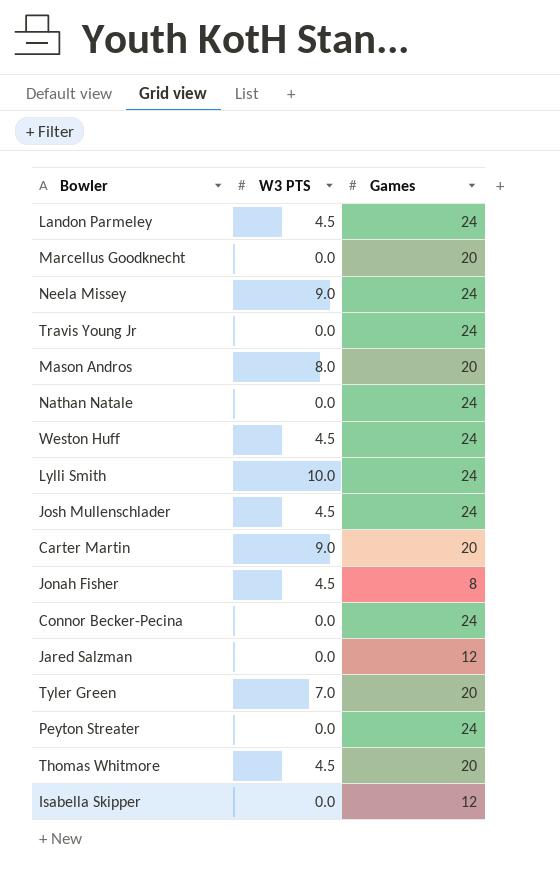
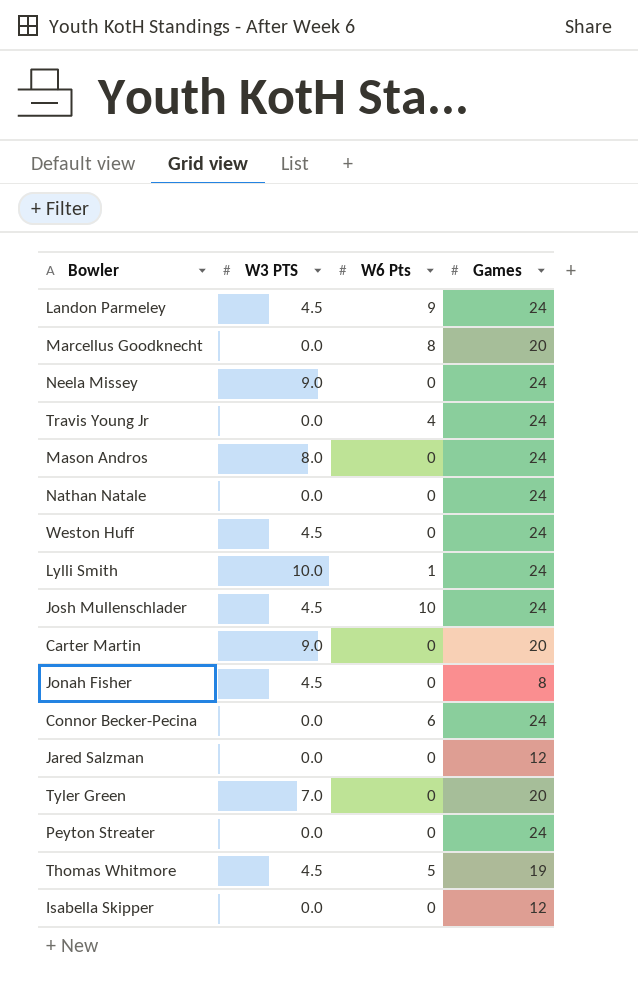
column W6 Pts | position: none -> 3
Mason Andros | Games: 20 -> 24
Thomas Whitmore | Games: 20 -> 19

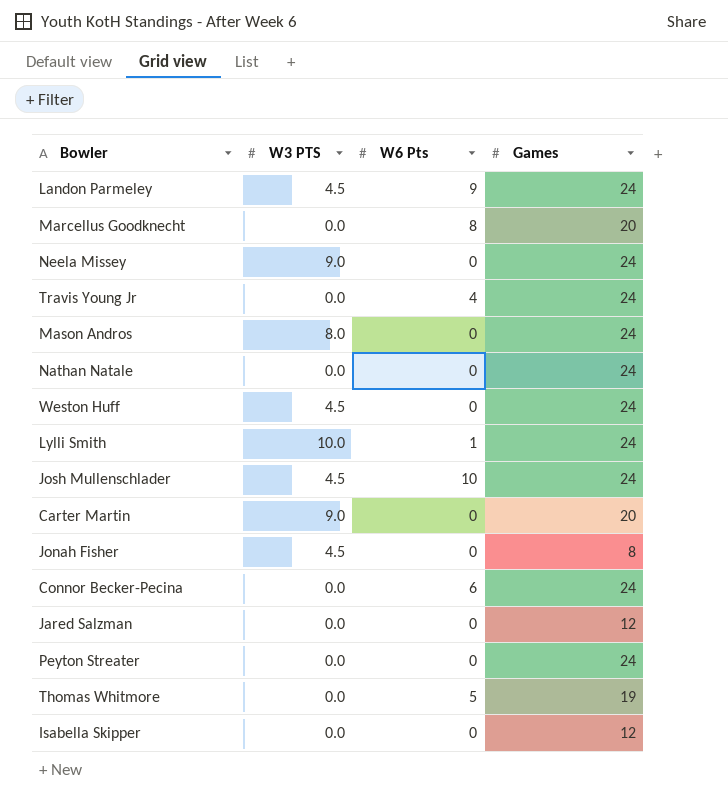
row Tyler Green: 7.0 | 0 | 20 -> none
Thomas Whitmore | W3 PTS: 4.5 -> 0.0

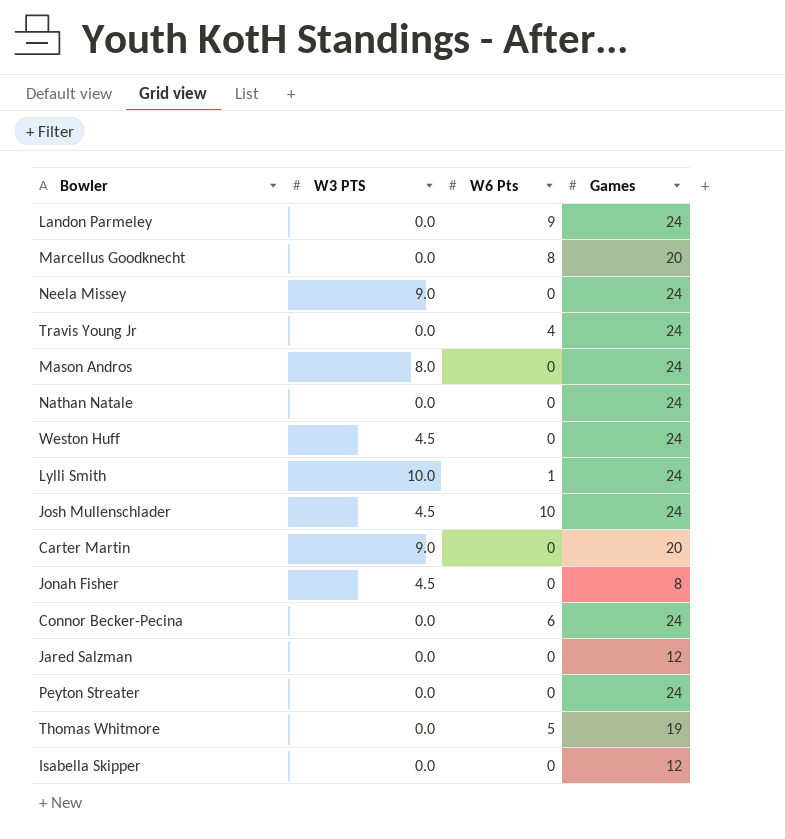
Landon Parmeley | W3 PTS: 4.5 -> 0.0

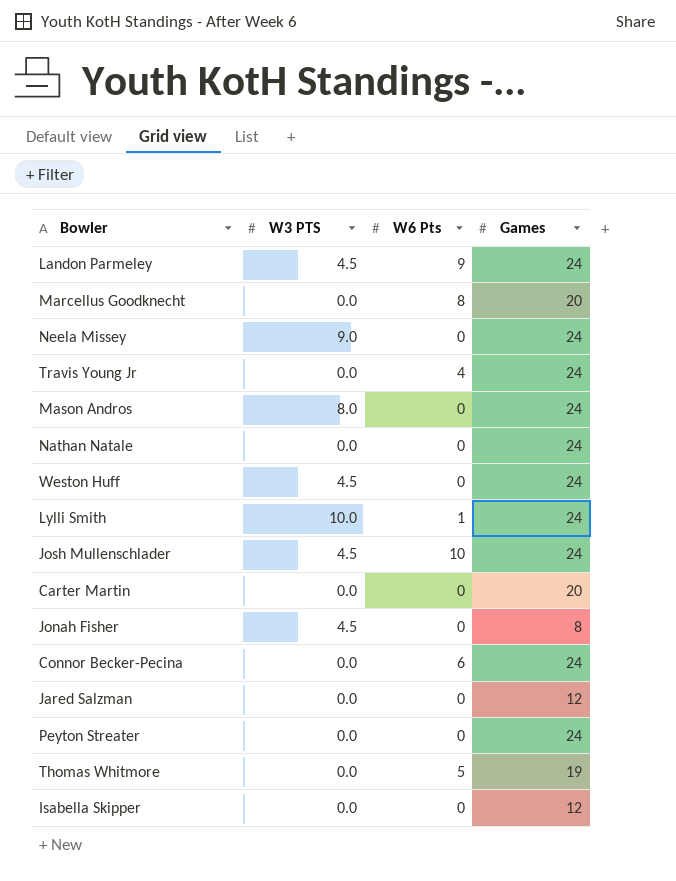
Landon Parmeley | W3 PTS: 0.0 -> 4.5
Carter Martin | W3 PTS: 9.0 -> 0.0

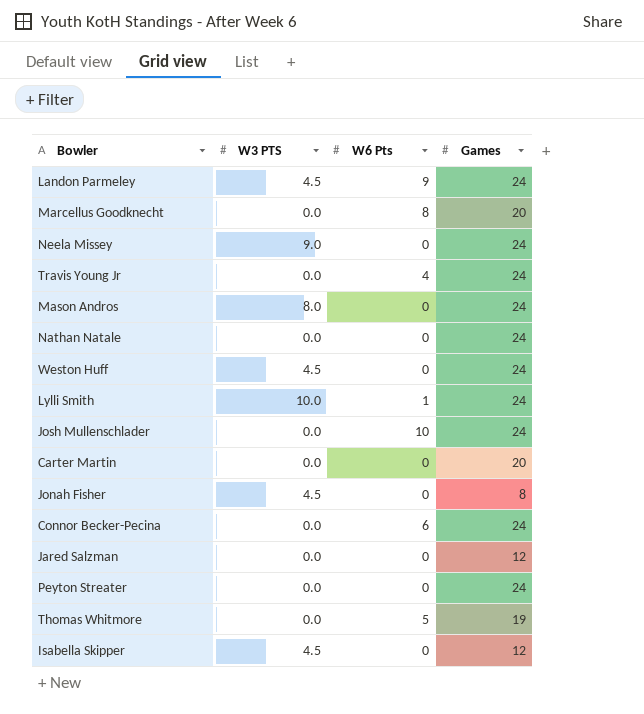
Josh Mullenschlader | W3 PTS: 4.5 -> 0.0
Isabella Skipper | W3 PTS: 0.0 -> 4.5

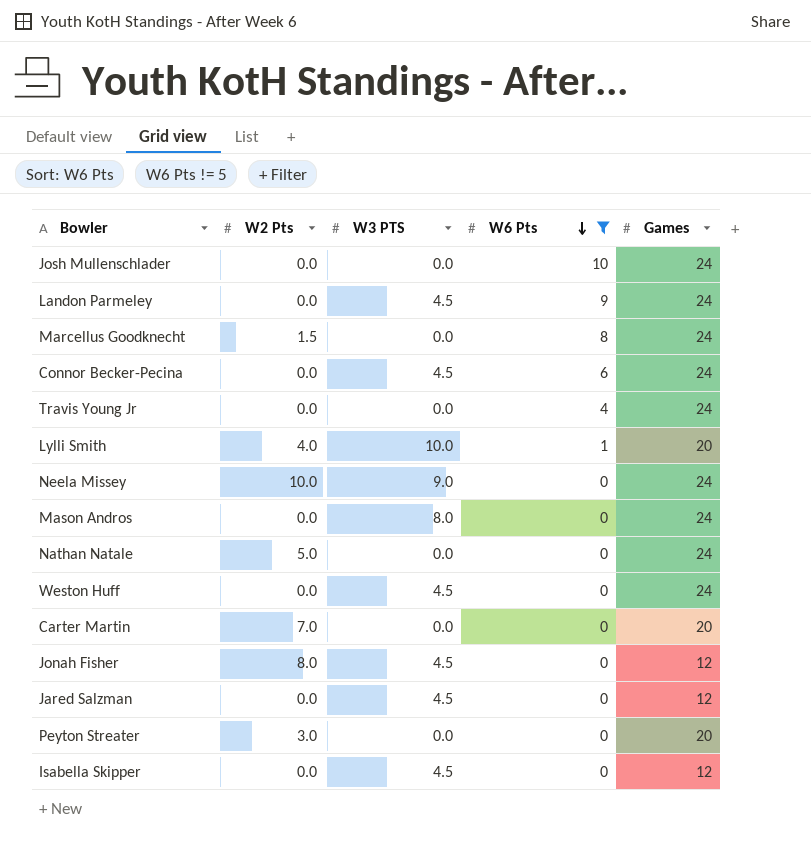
filter: none -> W6 Pts != 5
row order: none -> W6 Pts descending
column W2 Pts | position: none -> 2
Marcellus Goodknecht | Games: 20 -> 24
Connor Becker-Pecina | W3 PTS: 0.0 -> 4.5
Lylli Smith | Games: 24 -> 20
Jonah Fisher | Games: 8 -> 12
Jared Salzman | W3 PTS: 0.0 -> 4.5
Peyton Streater | Games: 24 -> 20

